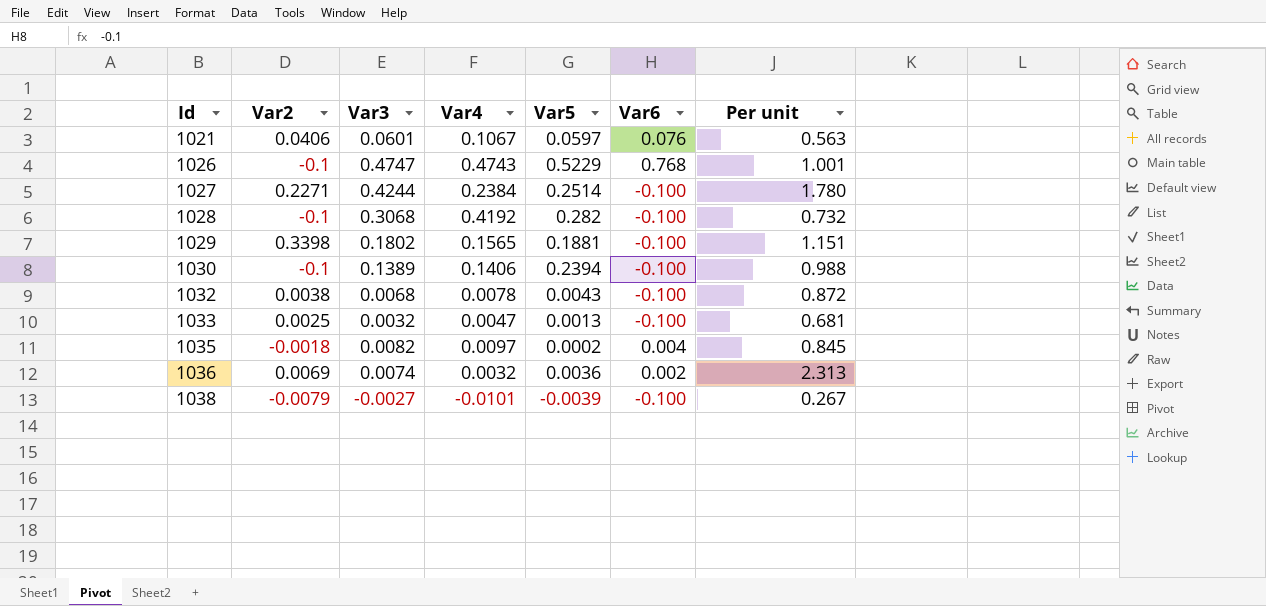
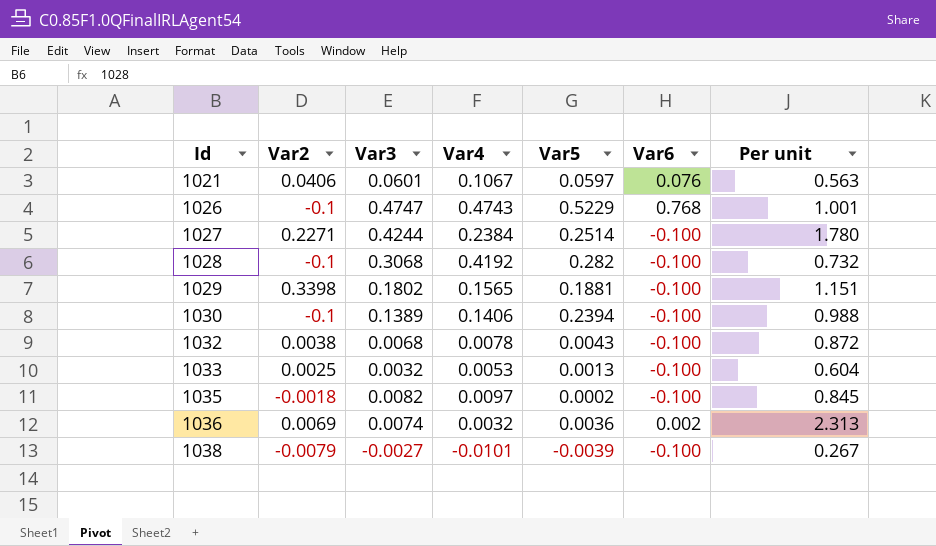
1033 | Var4: 0.0047 -> 0.0053
1033 | Per unit: 0.681 -> 0.604
1035 | Var6: 0.004 -> -0.100

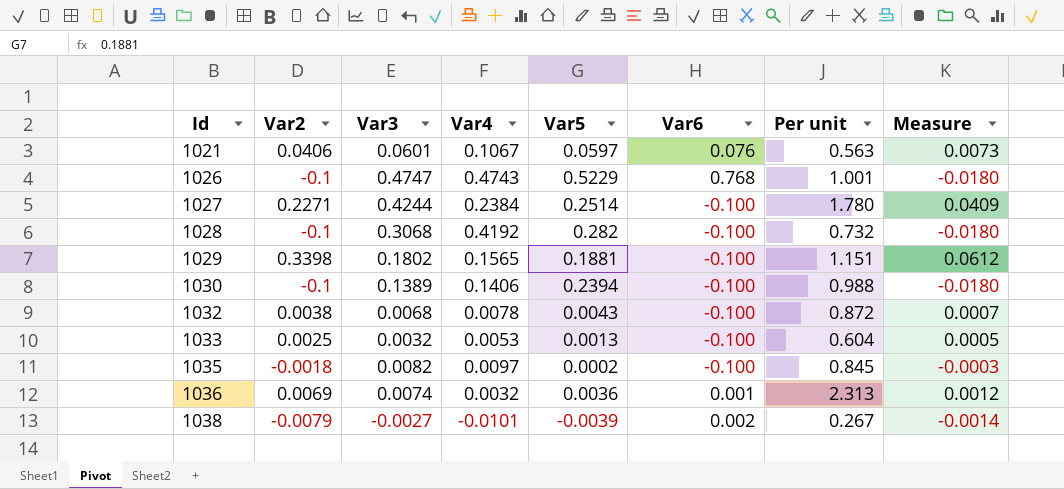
column Measure | formula: none -> [Var2] * 0.18
1036 | Var6: 0.002 -> 0.001
1038 | Var6: -0.100 -> 0.002

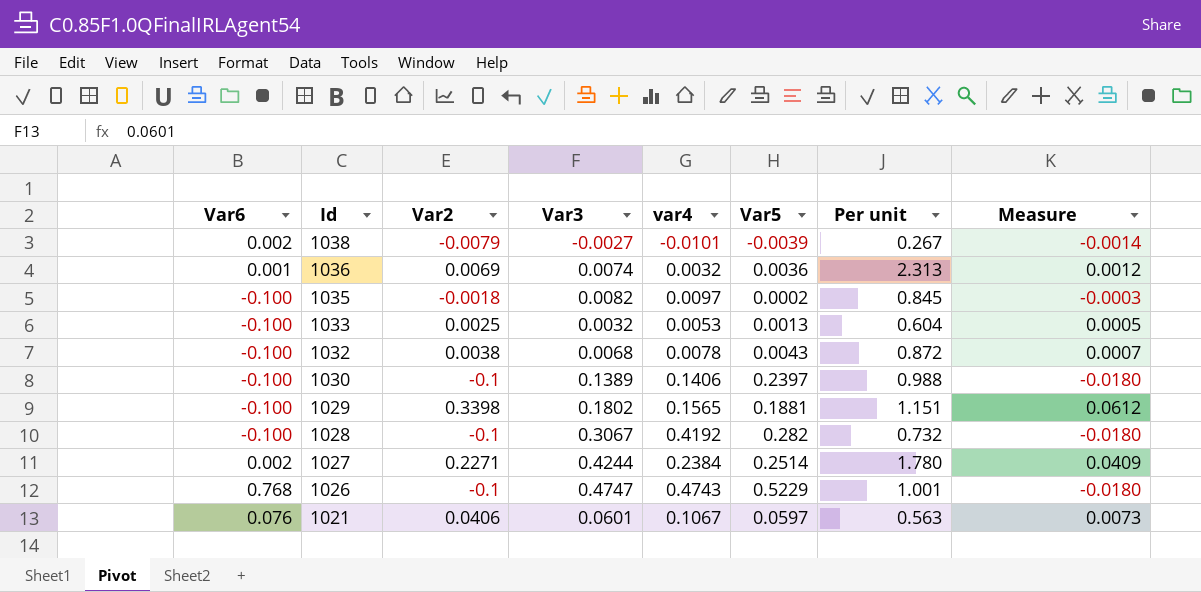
row order: Id ascending -> Id descending
column Var6 | position: 6 -> 1
column name: Var4 -> var4
1030 | Var5: 0.2394 -> 0.2397
1028 | Var3: 0.3068 -> 0.3067
1027 | Var6: -0.100 -> 0.002

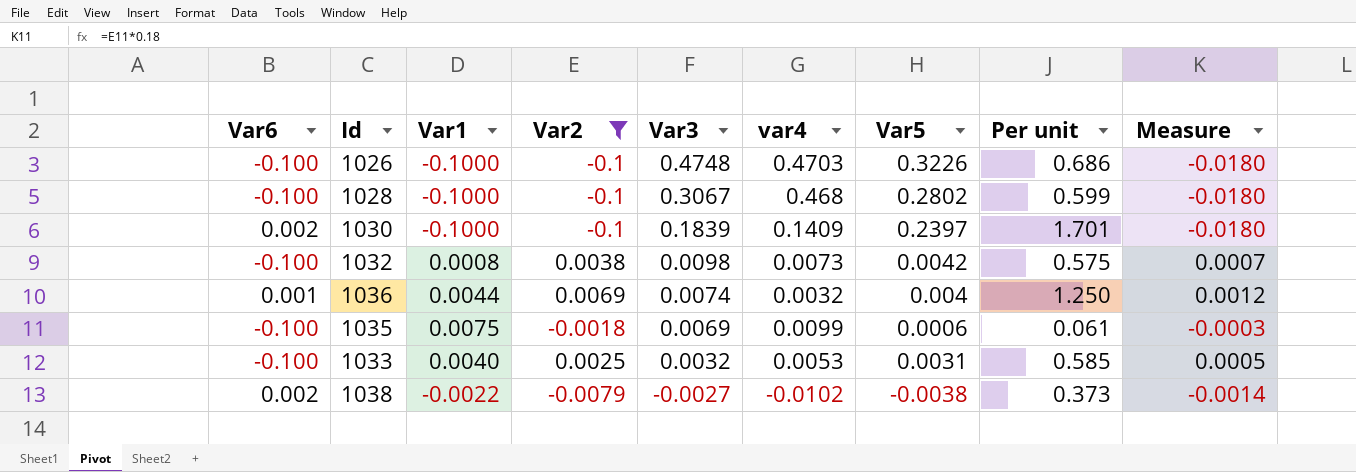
filter: none -> Var2 <= 0.0069
row order: Id descending -> Var3 descending
column Var1 | position: none -> 3
column Per unit | formula: [Var3] / [var4] -> [Var5] / [var4]
1026 | Var6: 0.768 -> -0.100
1026 | Var3: 0.4747 -> 0.4748
1026 | var4: 0.4743 -> 0.4703
1026 | Var5: 0.5229 -> 0.3226
1028 | var4: 0.4192 -> 0.468
1028 | Var5: 0.282 -> 0.2802
1030 | Var6: -0.100 -> 0.002
1030 | Var3: 0.1389 -> 0.1839
1030 | var4: 0.1406 -> 0.1409
1032 | Var3: 0.0068 -> 0.0098
1032 | var4: 0.0078 -> 0.0073
1032 | Var5: 0.0043 -> 0.0042
1036 | Var5: 0.0036 -> 0.004
1035 | Var3: 0.0082 -> 0.0069
1035 | var4: 0.0097 -> 0.0099
1035 | Var5: 0.0002 -> 0.0006
1033 | Var5: 0.0013 -> 0.0031
1038 | var4: -0.0101 -> -0.0102
1038 | Var5: -0.0039 -> -0.0038

